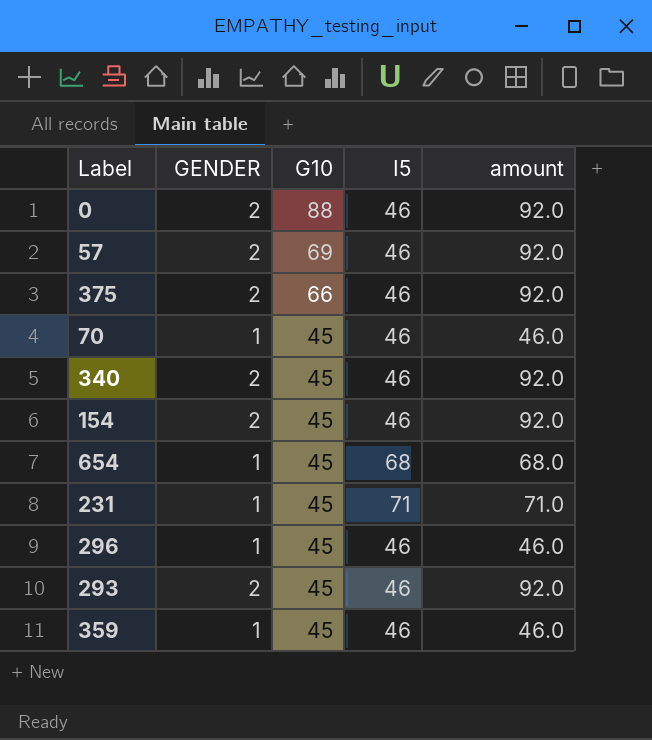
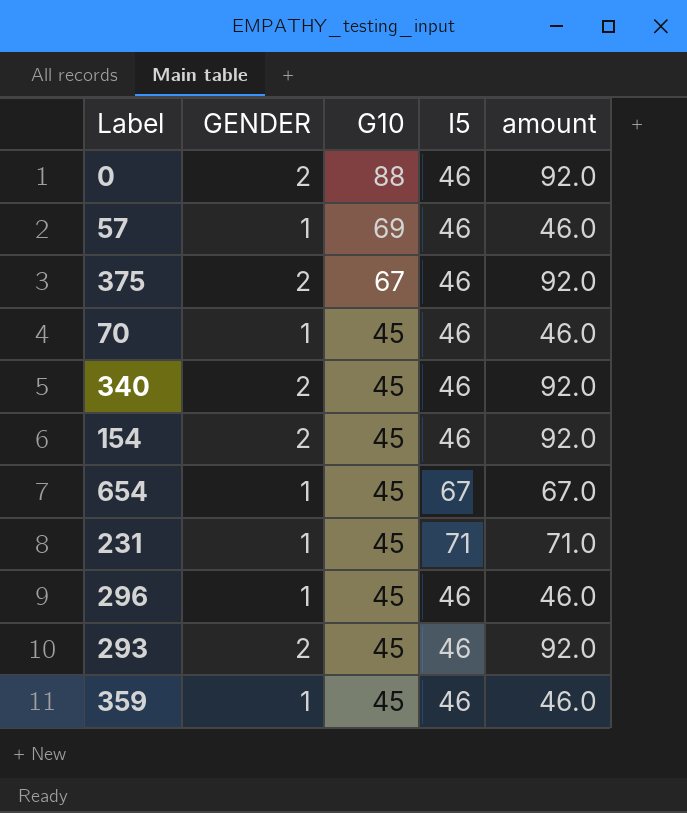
57 | GENDER: 2 -> 1
57 | amount: 92.0 -> 46.0
375 | G10: 66 -> 67
654 | I5: 68 -> 67
654 | amount: 68.0 -> 67.0

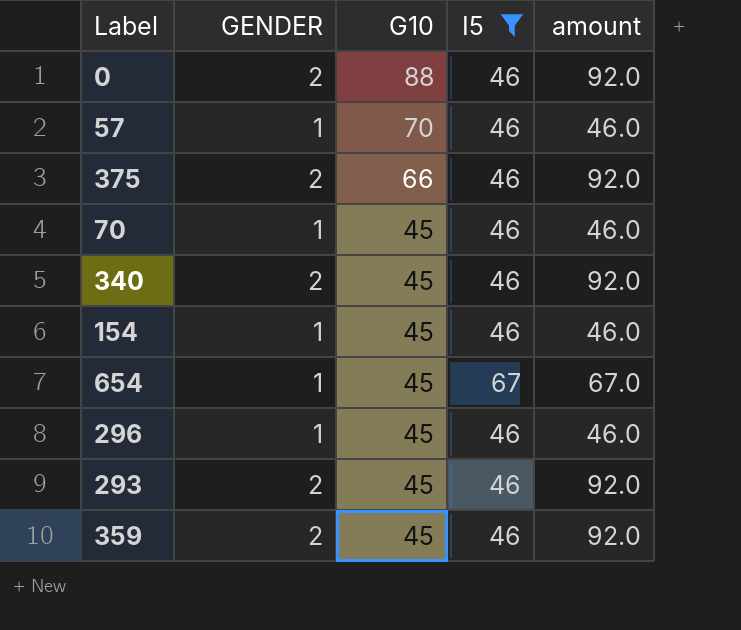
filter: none -> I5 != 71
57 | G10: 69 -> 70
375 | G10: 67 -> 66
154 | GENDER: 2 -> 1
154 | amount: 92.0 -> 46.0
359 | GENDER: 1 -> 2
359 | amount: 46.0 -> 92.0

